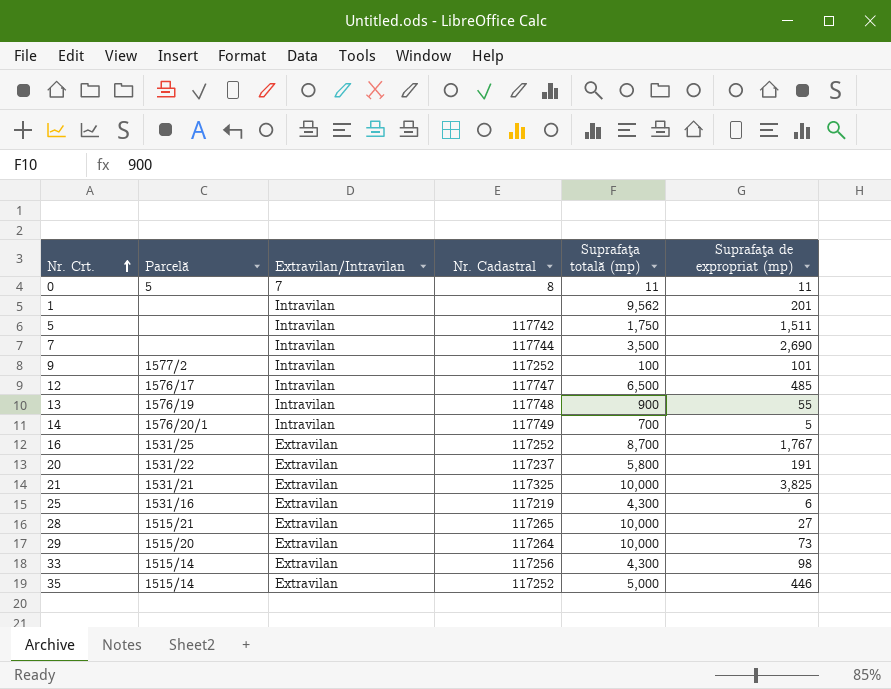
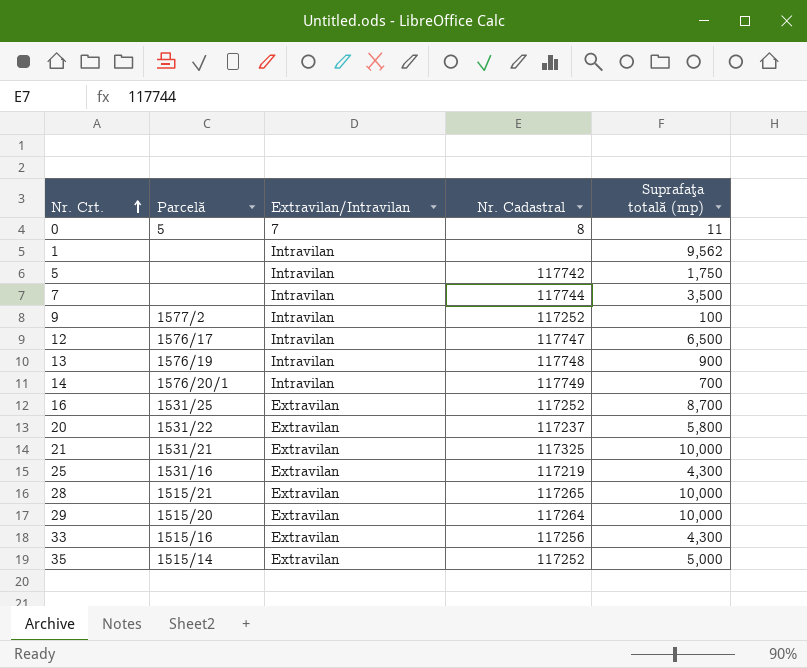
column Suprafaţa de expropriat (mp) | position: 6 -> none
33 | Parcelă: 1515/14 -> 1515/16

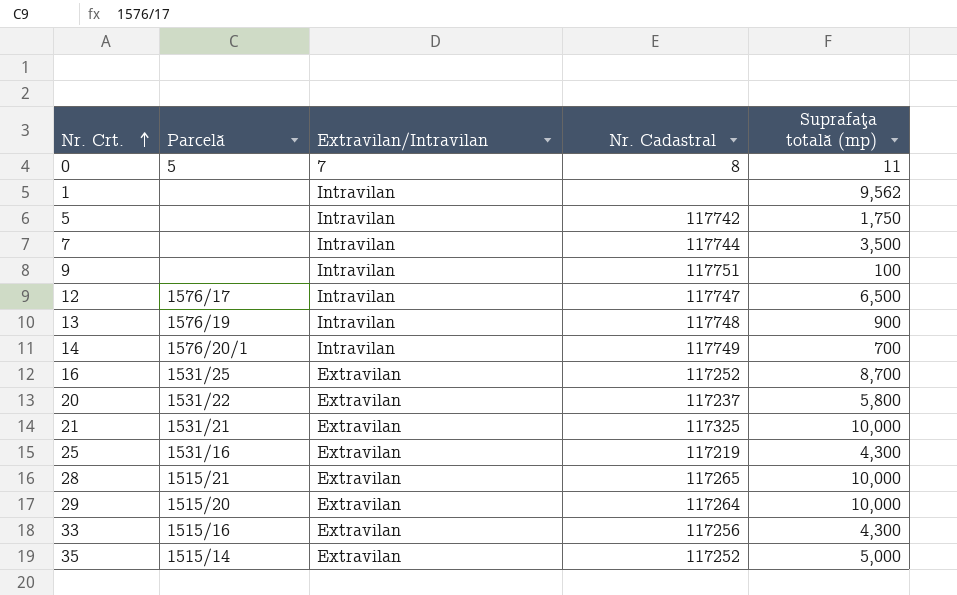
9 | Parcelă: 1577/2 -> none
9 | Nr. Cadastral: 117252 -> 117751

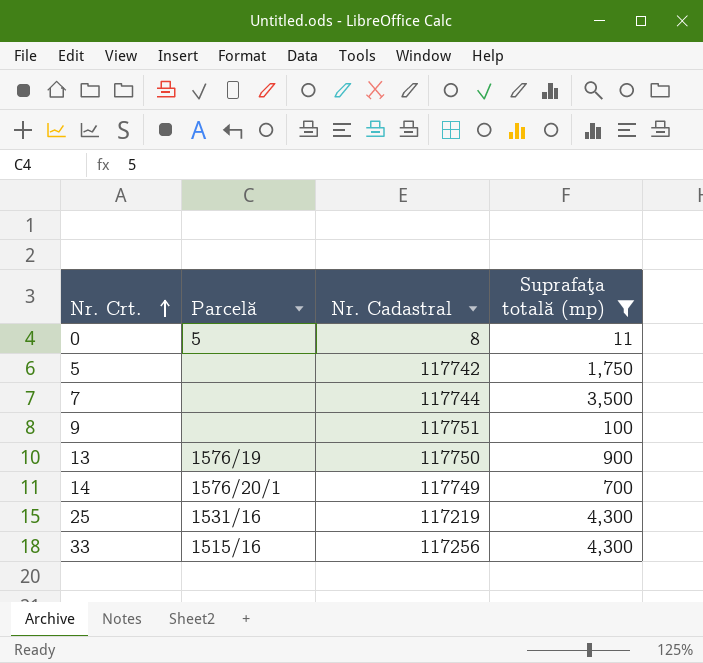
filter: none -> Suprafaţa totală (mp) <= 4,300
column Extravilan/Intravilan | position: 3 -> none
13 | Nr. Cadastral: 117748 -> 117750

